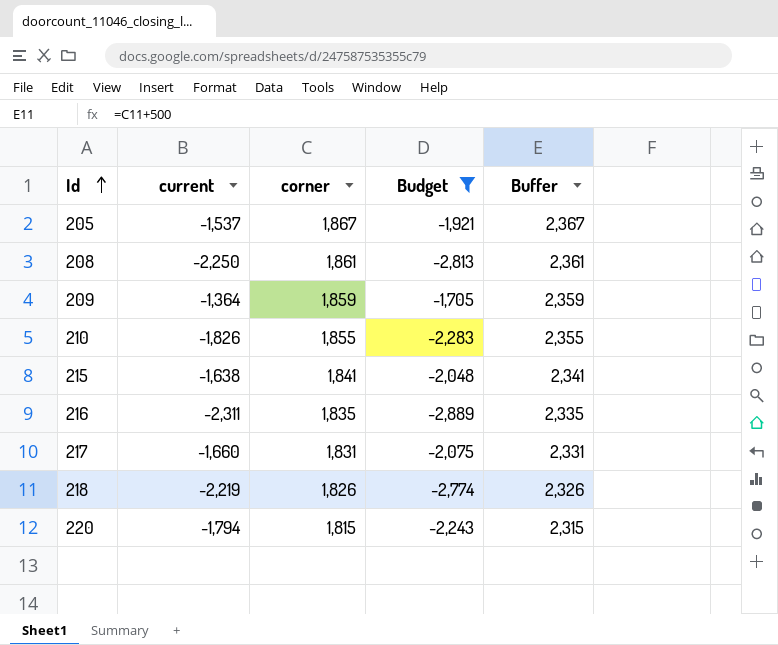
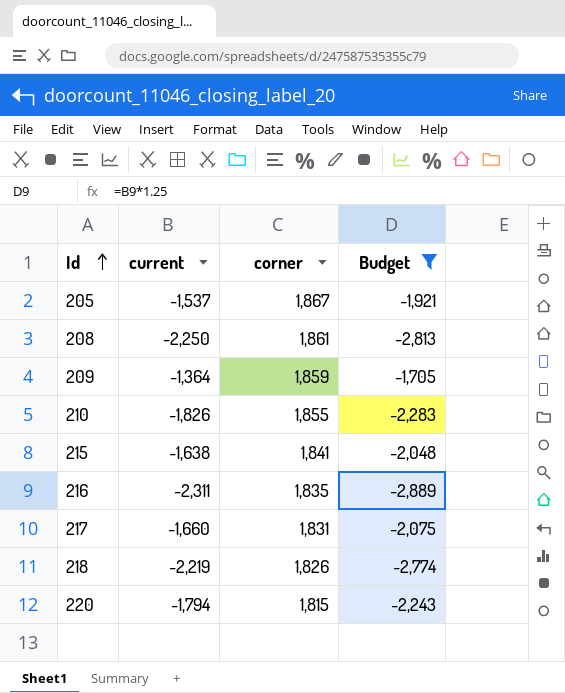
column Buffer | formula: [corner] + 500 -> none

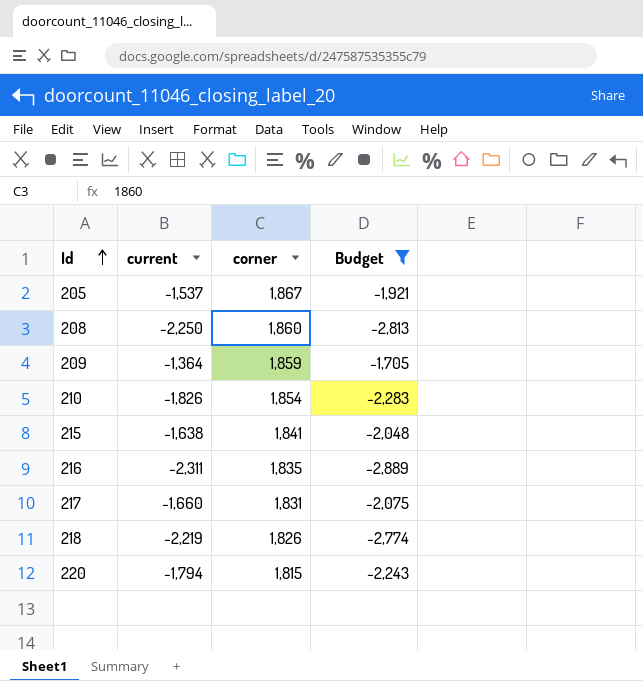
208 | corner: 1,861 -> 1,860
210 | corner: 1,855 -> 1,854

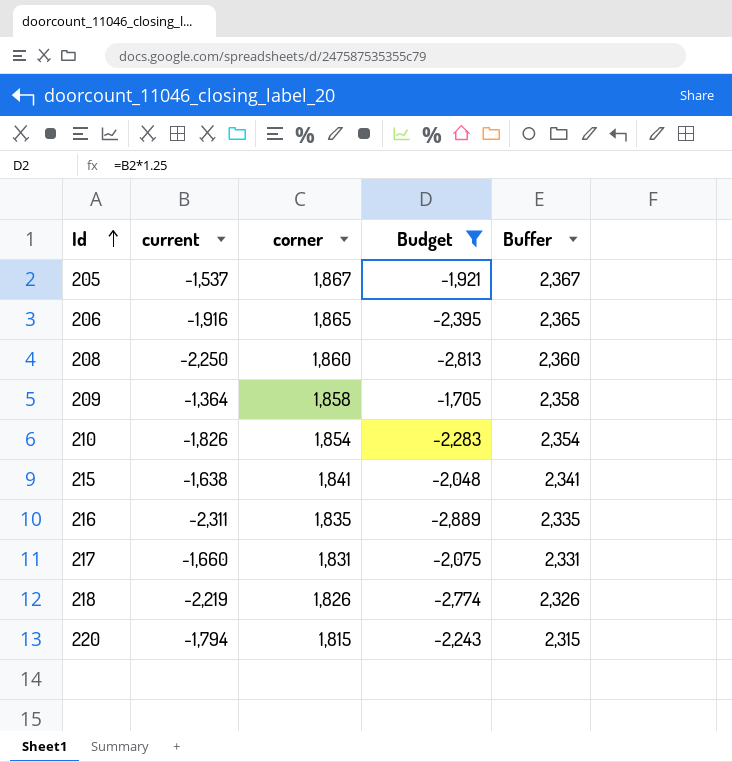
column Buffer | formula: none -> [corner] + 500
row 206: none -> -1,916 | 1,865 | -2,395 | 2,365
209 | corner: 1,859 -> 1,858

